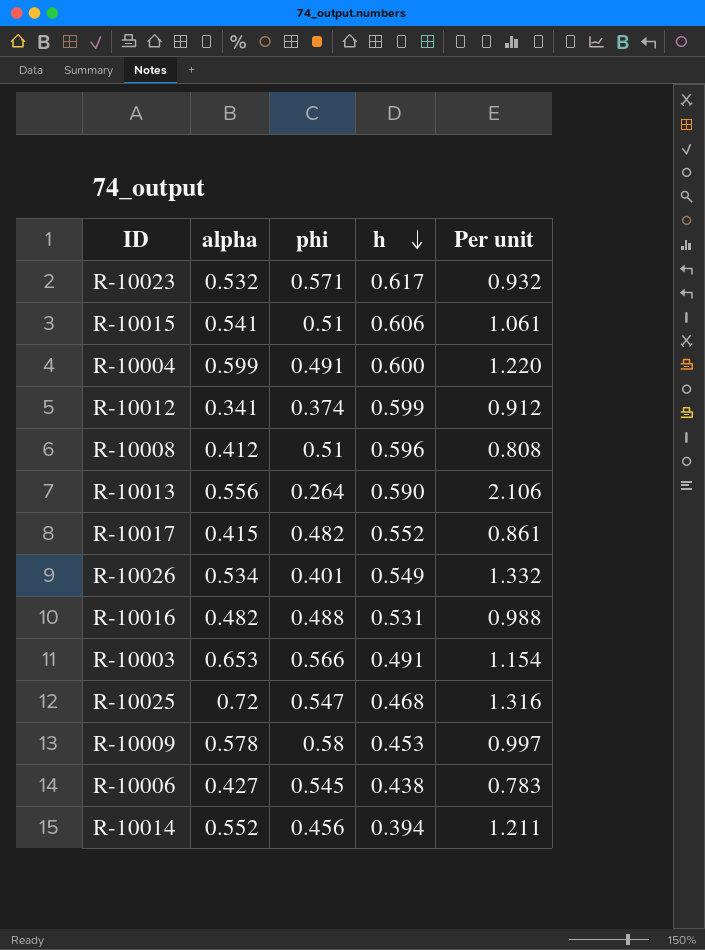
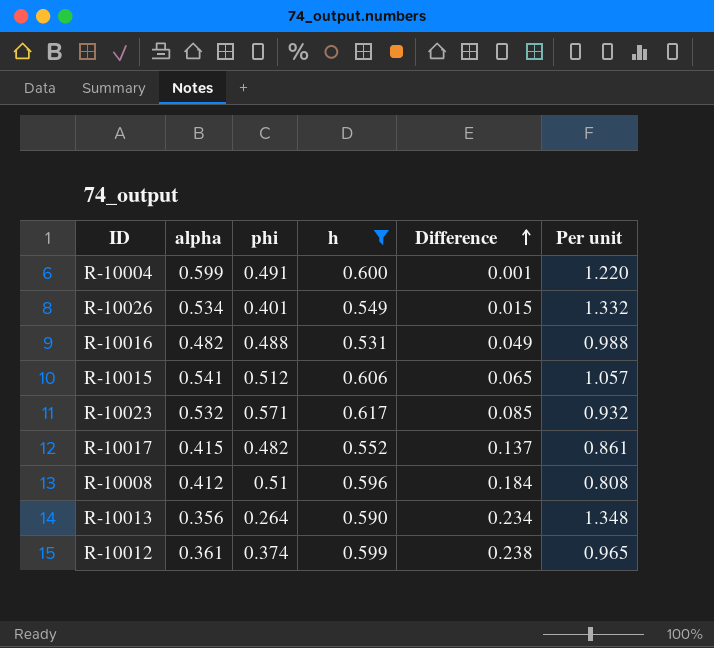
filter: none -> h >= 0.531
row order: h descending -> Difference ascending
column Difference | formula: none -> [h] - [alpha]
R-10015 | phi: 0.51 -> 0.512
R-10015 | Per unit: 1.061 -> 1.057
R-10013 | alpha: 0.556 -> 0.356
R-10013 | Per unit: 2.106 -> 1.348
R-10012 | alpha: 0.341 -> 0.361
R-10012 | Per unit: 0.912 -> 0.965

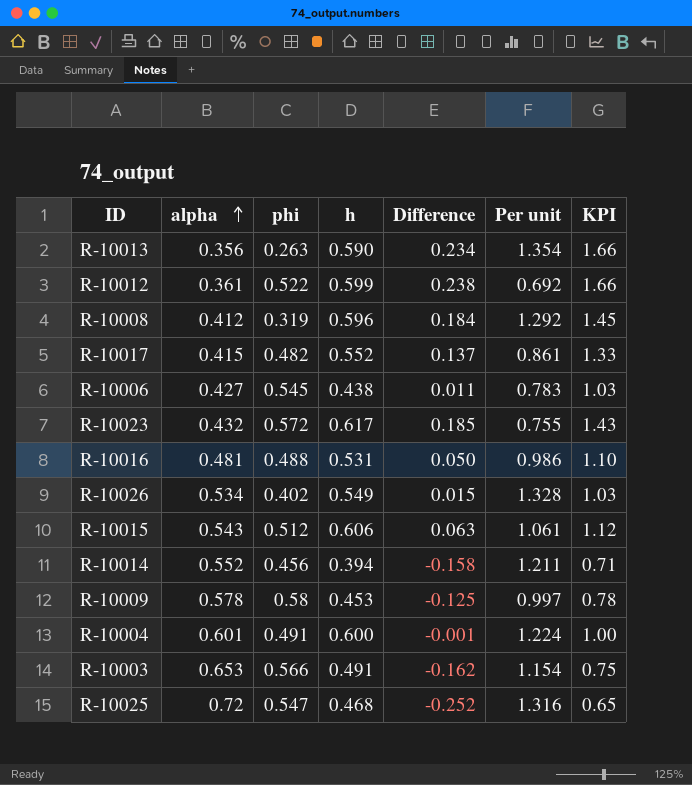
filter: h >= 0.531 -> none
row order: Difference ascending -> alpha ascending
column KPI | formula: none -> [h] / [alpha]
R-10013 | phi: 0.264 -> 0.263
R-10013 | Per unit: 1.348 -> 1.354
R-10012 | phi: 0.374 -> 0.522
R-10012 | Per unit: 0.965 -> 0.692
R-10008 | phi: 0.51 -> 0.319
R-10008 | Per unit: 0.808 -> 1.292
R-10023 | alpha: 0.532 -> 0.432
R-10023 | phi: 0.571 -> 0.572
R-10023 | Difference: 0.085 -> 0.185
R-10023 | Per unit: 0.932 -> 0.755
R-10016 | alpha: 0.482 -> 0.481
R-10016 | Difference: 0.049 -> 0.050
R-10016 | Per unit: 0.988 -> 0.986
R-10026 | phi: 0.401 -> 0.402
R-10026 | Per unit: 1.332 -> 1.328
R-10015 | alpha: 0.541 -> 0.543
R-10015 | Difference: 0.065 -> 0.063
R-10015 | Per unit: 1.057 -> 1.061
R-10004 | alpha: 0.599 -> 0.601
R-10004 | Difference: 0.001 -> -0.001
R-10004 | Per unit: 1.220 -> 1.224

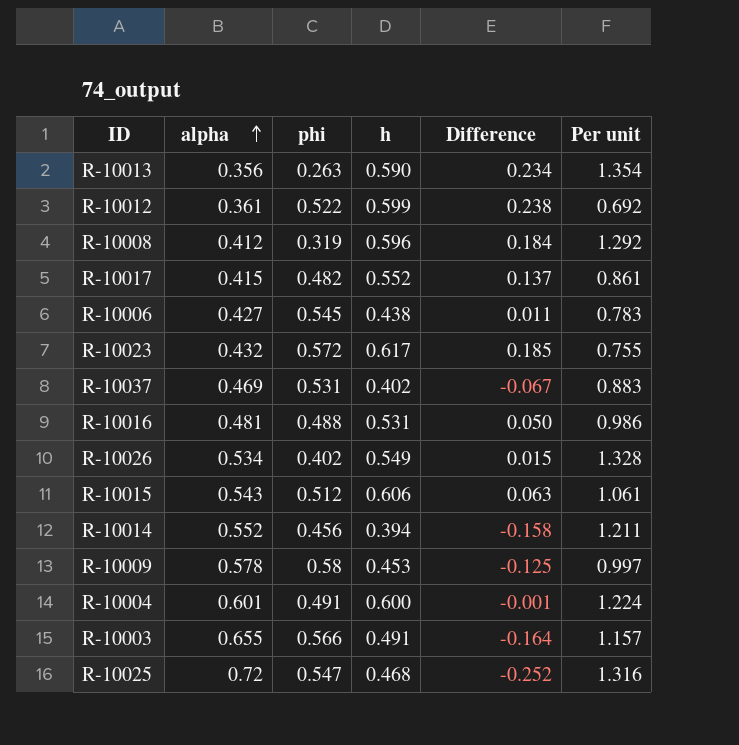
column KPI | formula: [h] / [alpha] -> none
row R-10037: none -> 0.469 | 0.531 | 0.402 | -0.067 | 0.883
R-10003 | alpha: 0.653 -> 0.655
R-10003 | Difference: -0.162 -> -0.164
R-10003 | Per unit: 1.154 -> 1.157

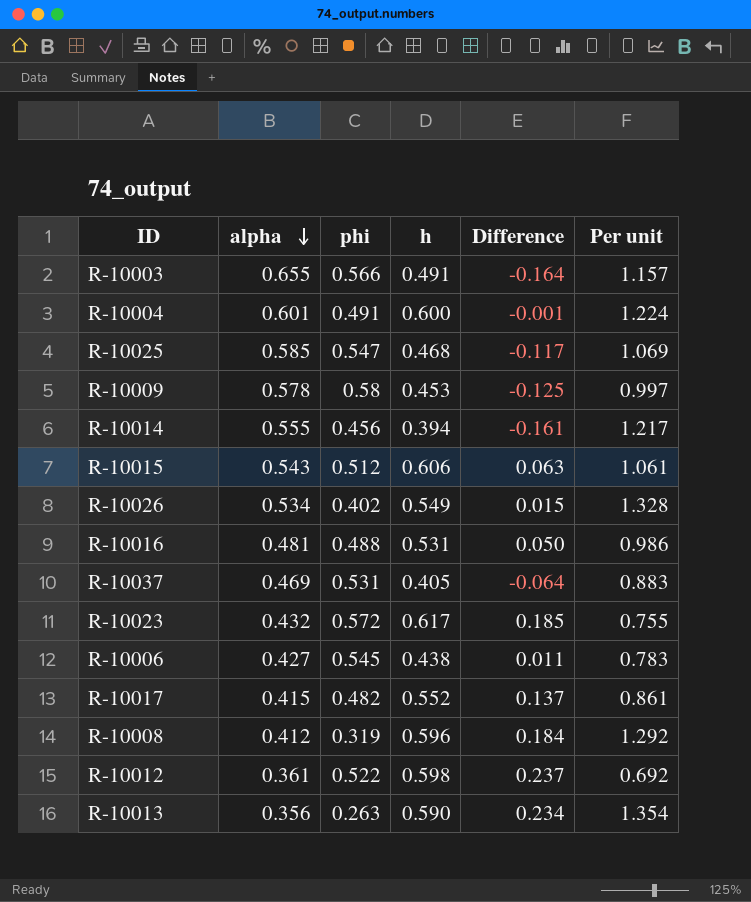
row order: alpha ascending -> alpha descending
R-10025 | alpha: 0.72 -> 0.585
R-10025 | Difference: -0.252 -> -0.117
R-10025 | Per unit: 1.316 -> 1.069
R-10014 | alpha: 0.552 -> 0.555
R-10014 | Difference: -0.158 -> -0.161
R-10014 | Per unit: 1.211 -> 1.217
R-10037 | h: 0.402 -> 0.405
R-10037 | Difference: -0.067 -> -0.064
R-10012 | h: 0.599 -> 0.598
R-10012 | Difference: 0.238 -> 0.237

